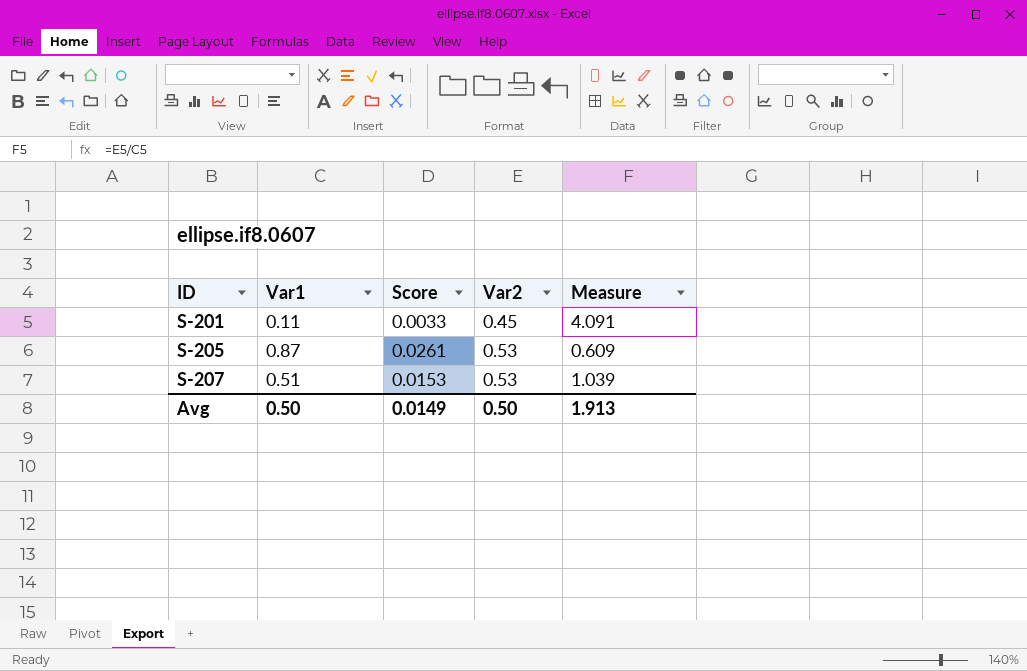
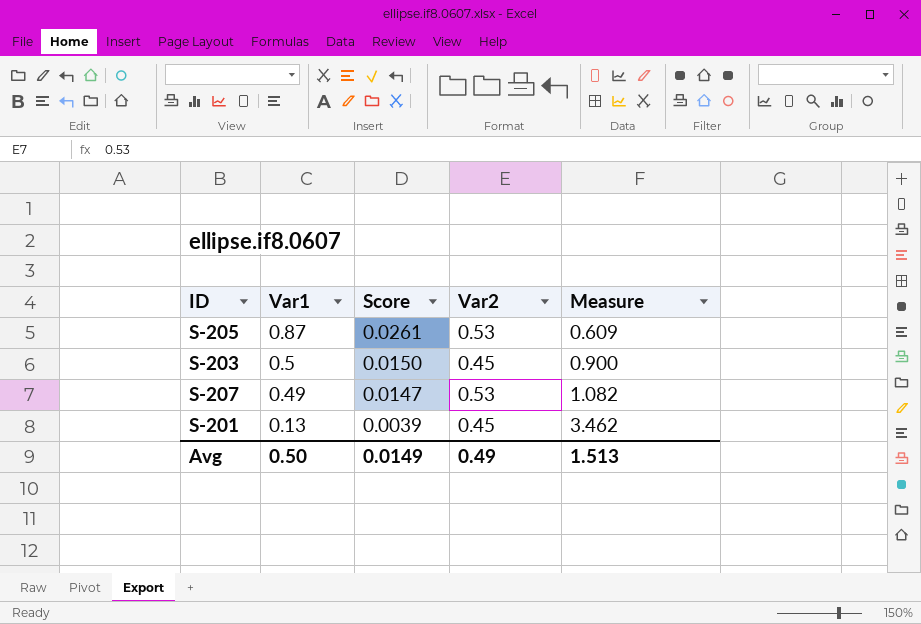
row order: ID ascending -> Var1 descending
row S-203: none -> 0.5 | 0.0150 | 0.45 | 0.900
S-207 | Var1: 0.51 -> 0.49
S-207 | Score: 0.0153 -> 0.0147
S-207 | Measure: 1.039 -> 1.082
S-201 | Var1: 0.11 -> 0.13
S-201 | Score: 0.0033 -> 0.0039
S-201 | Measure: 4.091 -> 3.462
Avg | Var2: 0.50 -> 0.49
Avg | Measure: 1.913 -> 1.513

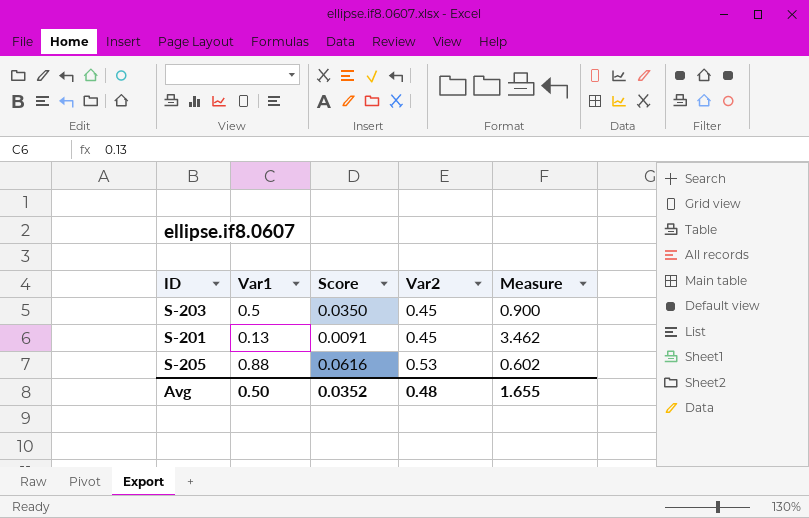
row order: Var1 descending -> Var2 ascending
column Score | formula: [Var1] * 0.03 -> [Var1] * 0.07
row S-207: 0.49 | 0.0147 | 0.53 | 1.082 -> none
S-205 | Var1: 0.87 -> 0.88
S-205 | Measure: 0.609 -> 0.602
Avg | Score: 0.0149 -> 0.0352
Avg | Var2: 0.49 -> 0.48
Avg | Measure: 1.513 -> 1.655

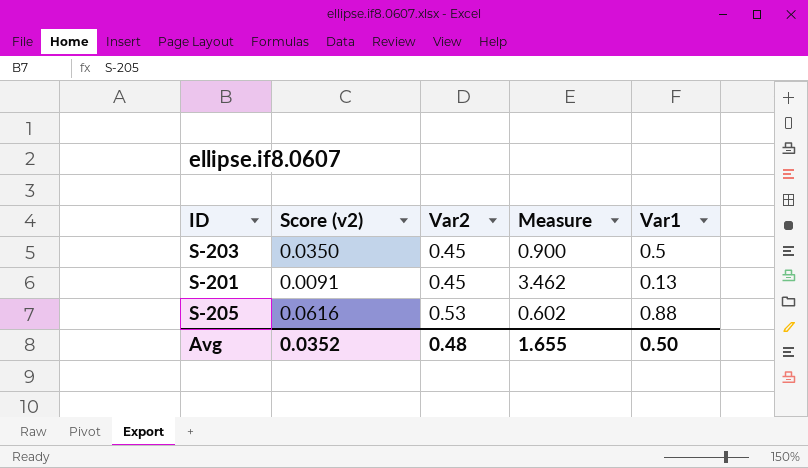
column name: Score -> Score (v2)
column Var1 | position: 2 -> 5

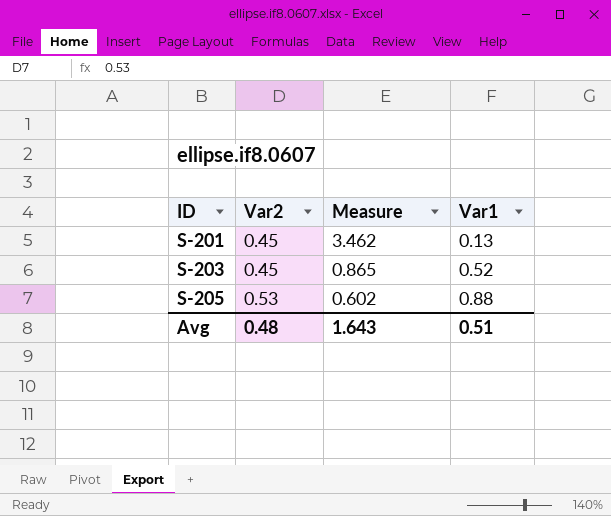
row order: Var2 ascending -> ID ascending
column Score (v2) | formula: [Var1] * 0.07 -> none
S-203 | Measure: 0.900 -> 0.865
S-203 | Var1: 0.5 -> 0.52
Avg | Measure: 1.655 -> 1.643
Avg | Var1: 0.50 -> 0.51

